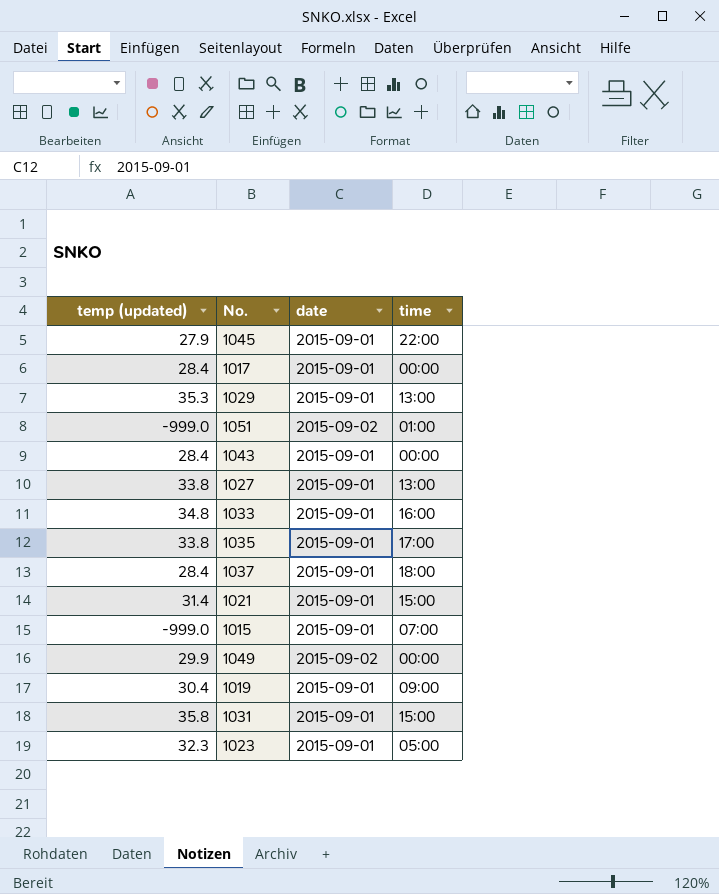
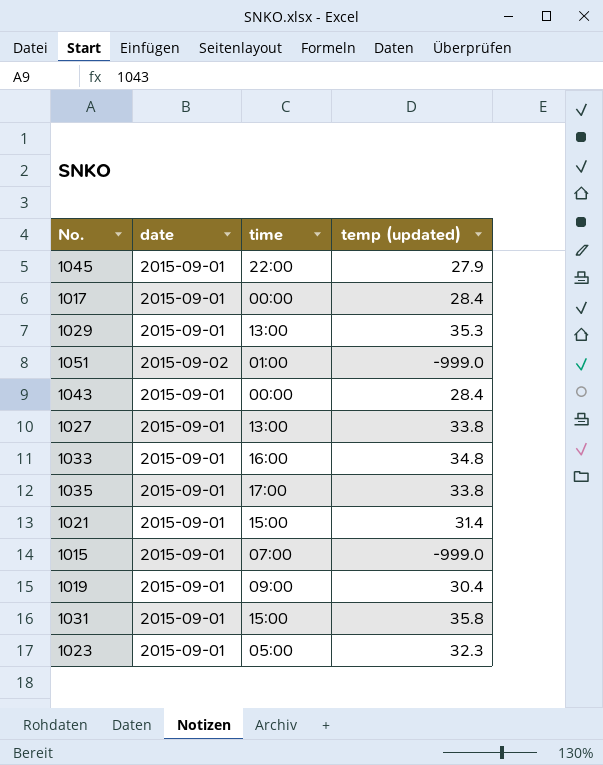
column temp (updated) | position: 1 -> 4
row 1037: 28.4 | 2015-09-01 | 18:00 -> none
row 1049: 29.9 | 2015-09-02 | 00:00 -> none

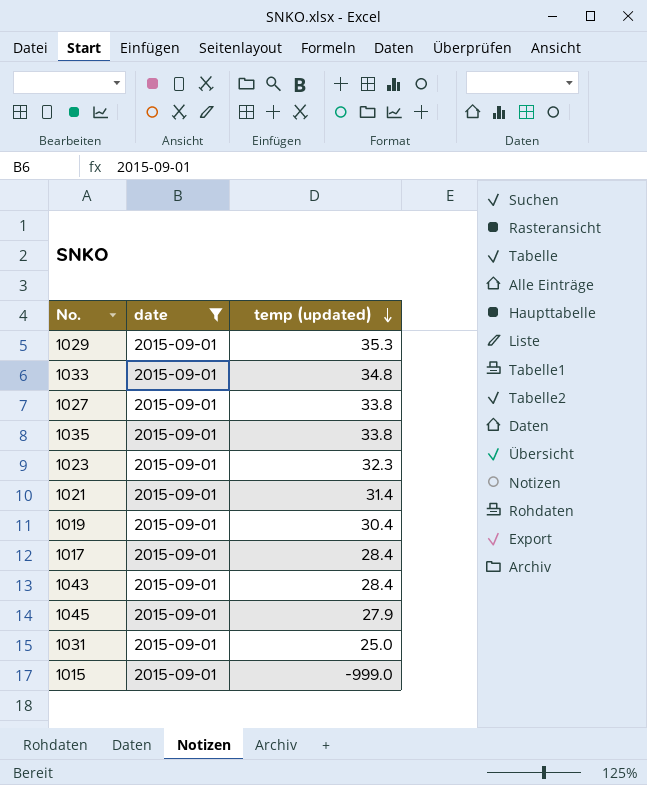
filter: none -> date = 2015-09-01
row order: none -> temp (updated) descending
column time | position: 3 -> none
1031 | temp (updated): 35.8 -> 25.0

